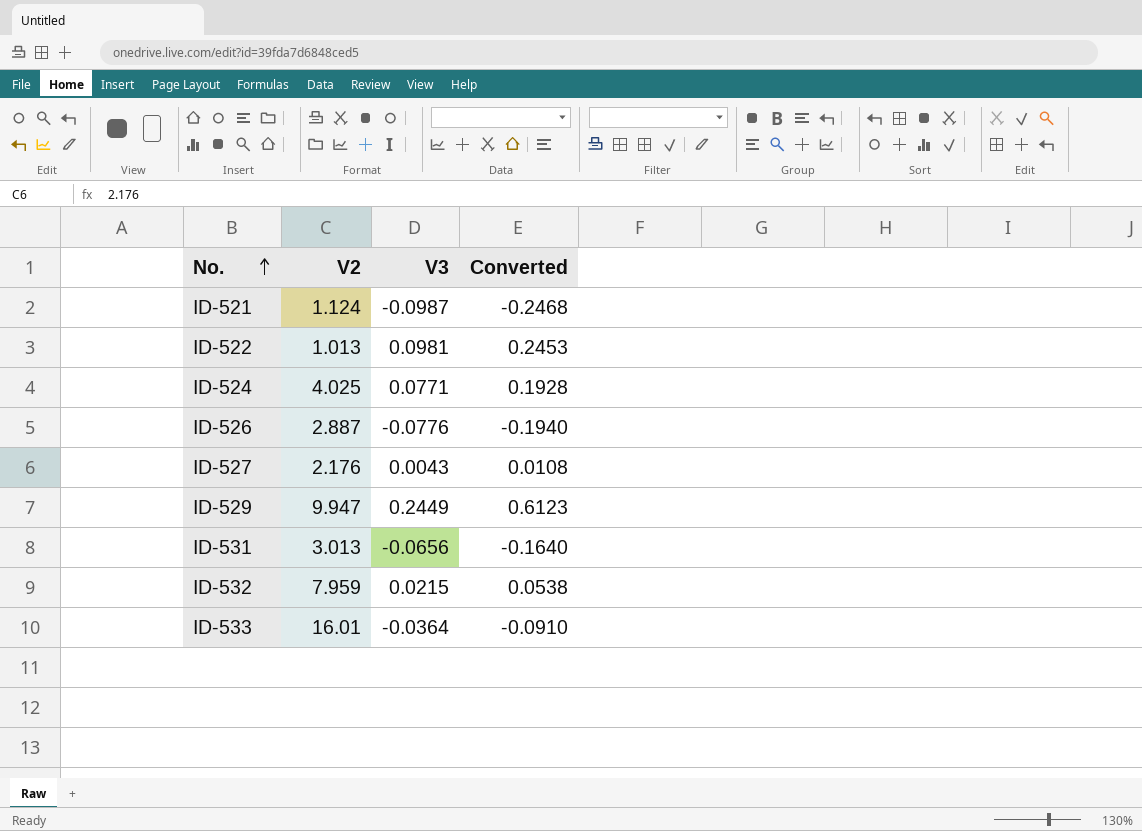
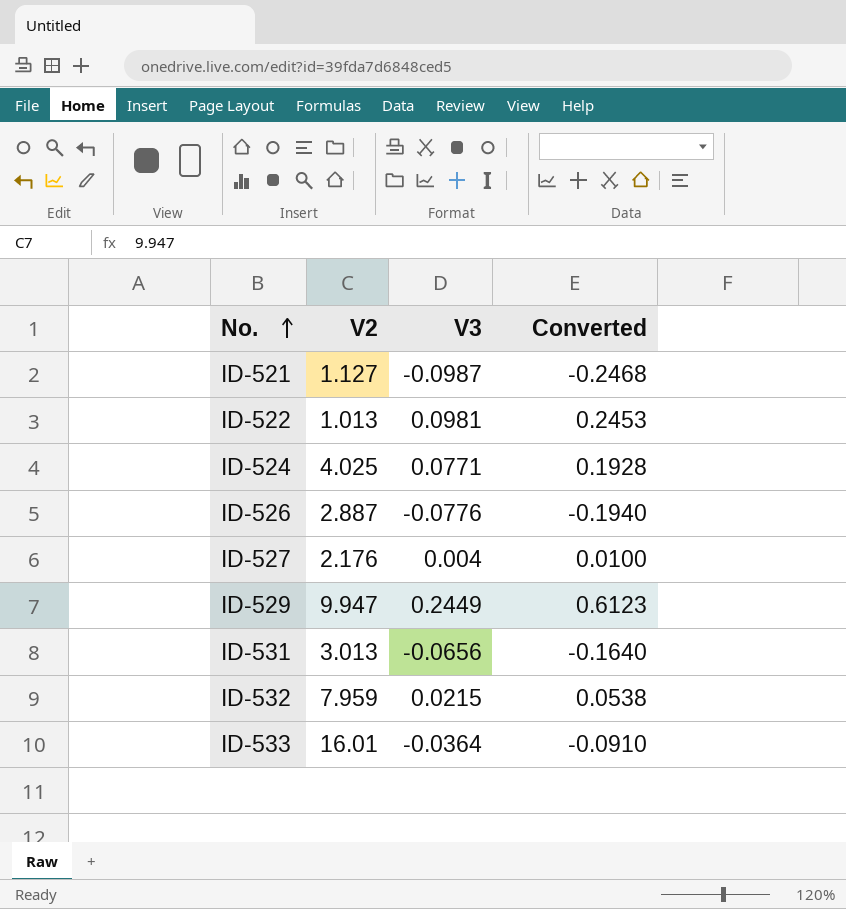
ID-521 | V2: 1.124 -> 1.127
ID-527 | V3: 0.0043 -> 0.004
ID-527 | Converted: 0.0108 -> 0.0100

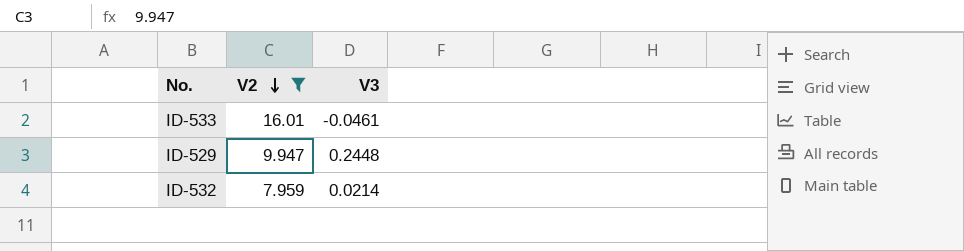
filter: none -> V2 >= 7.959
row order: No. ascending -> V2 descending
column Converted | formula: [V3] * 2.5 -> none
ID-533 | V3: -0.0364 -> -0.0461
ID-529 | V3: 0.2449 -> 0.2448
ID-532 | V3: 0.0215 -> 0.0214

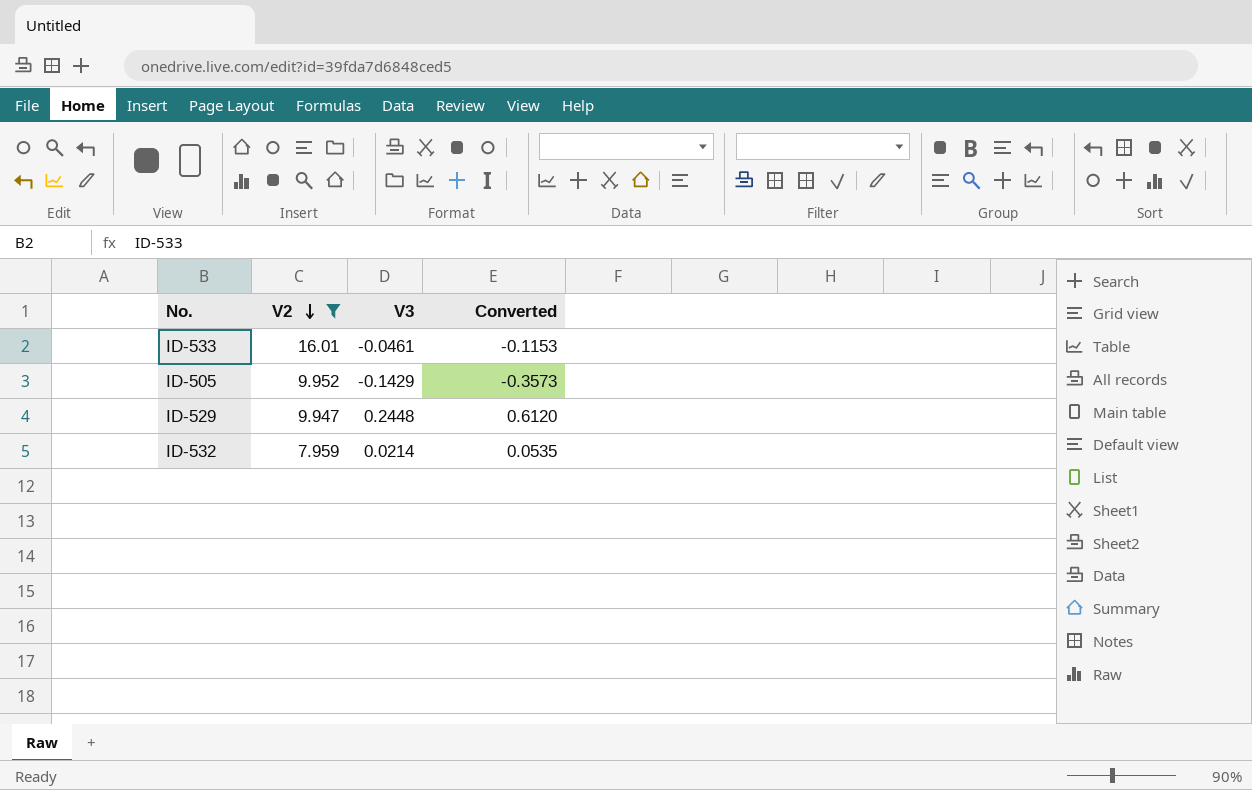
column Converted | formula: none -> [V3] * 2.5
row ID-505: none -> 9.952 | -0.1429 | -0.3573

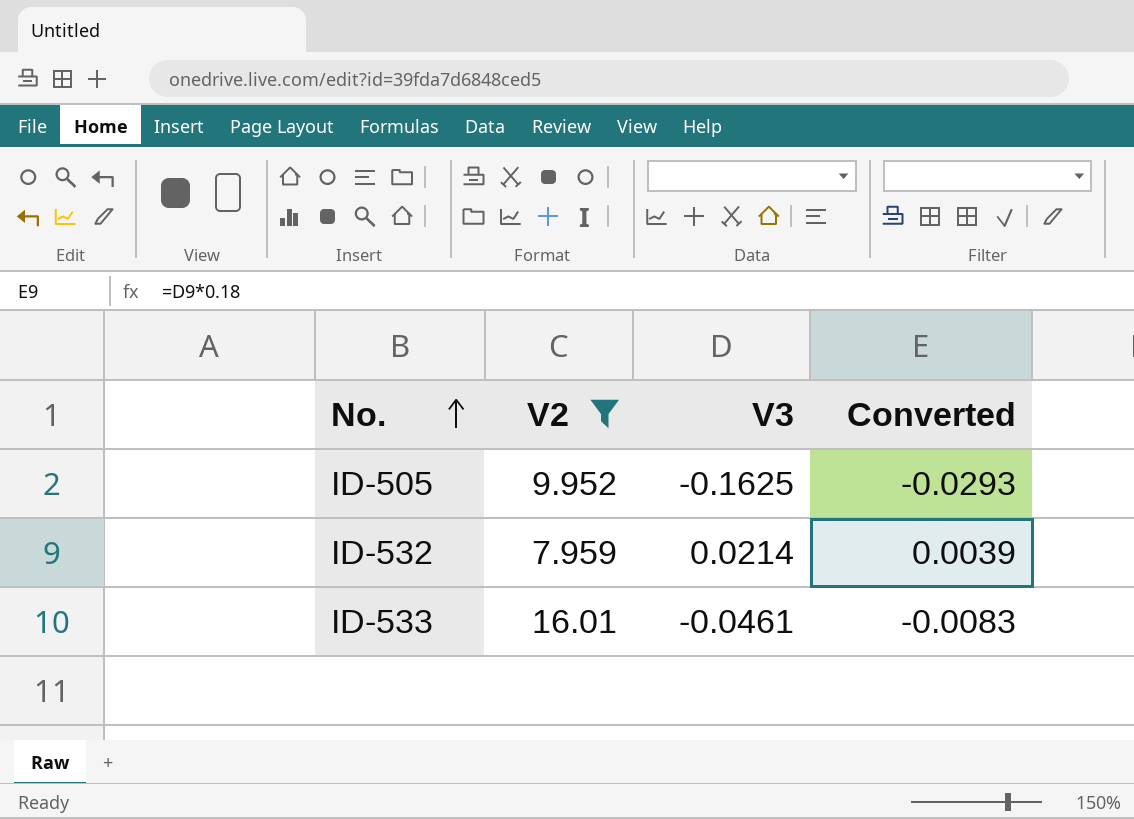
row order: V2 descending -> No. ascending
column Converted | formula: [V3] * 2.5 -> [V3] * 0.18
row ID-529: 9.947 | 0.2448 | 0.6120 -> none
ID-505 | V3: -0.1429 -> -0.1625

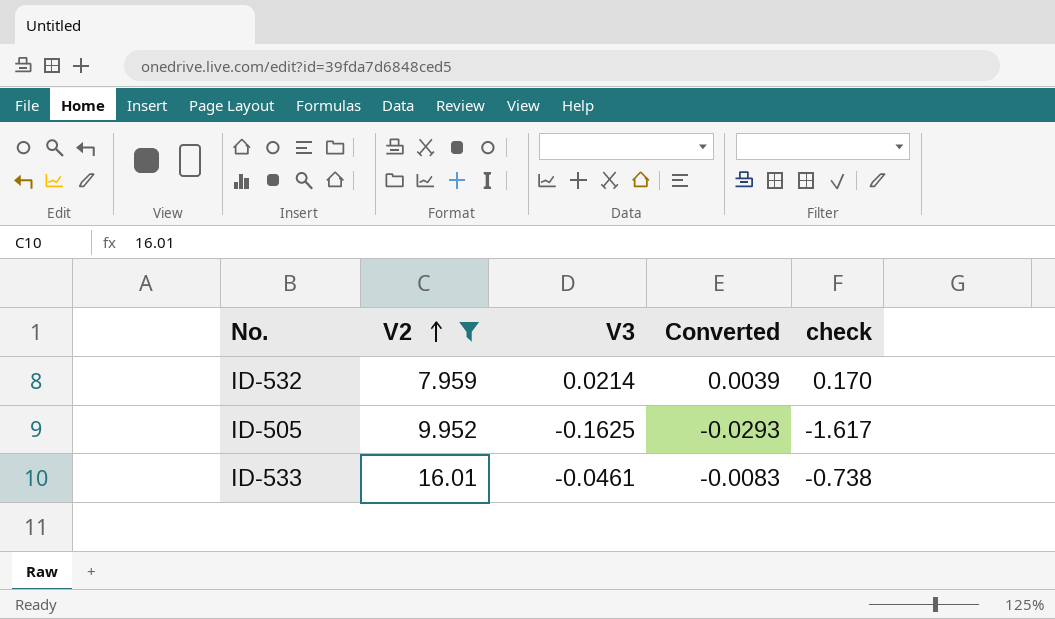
row order: No. ascending -> V2 ascending
column check | formula: none -> [V2] * [V3]

